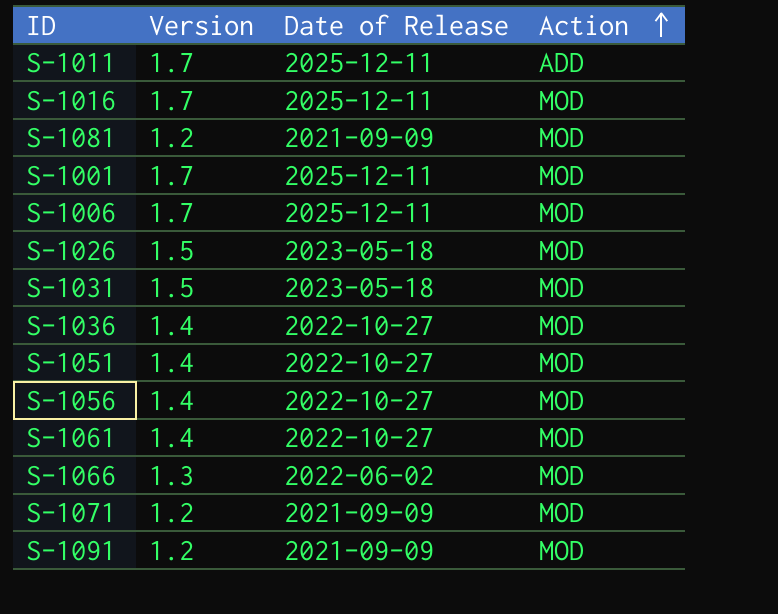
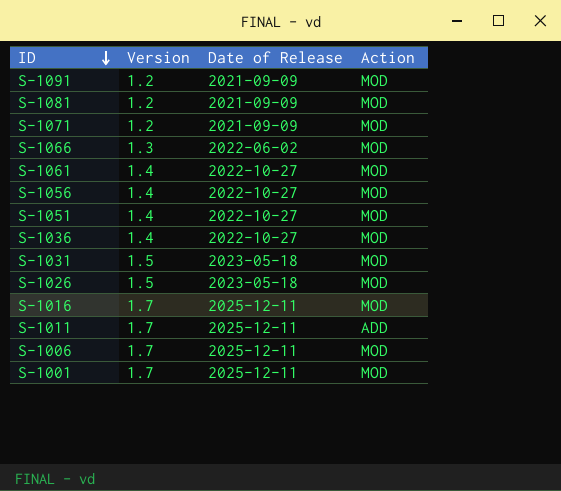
row order: Action ascending -> ID descending

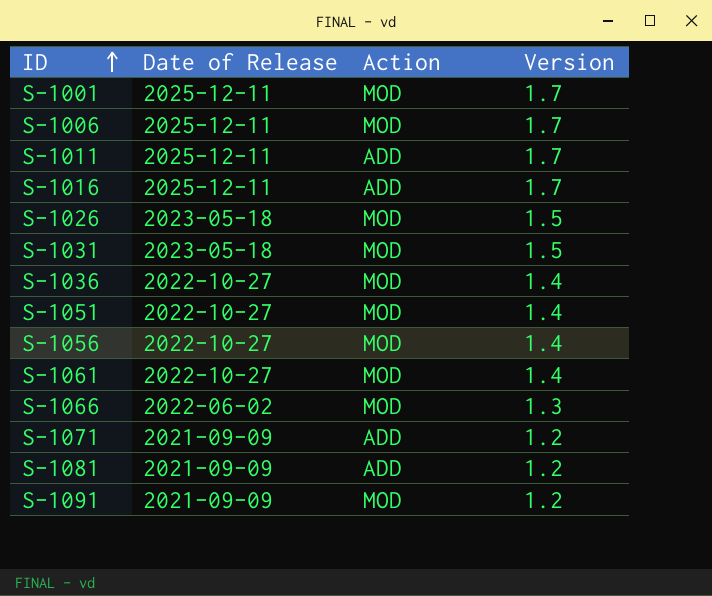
row order: ID descending -> ID ascending
column Version | position: 2 -> 4
S-1016 | Action: MOD -> ADD
S-1071 | Action: MOD -> ADD
S-1081 | Action: MOD -> ADD

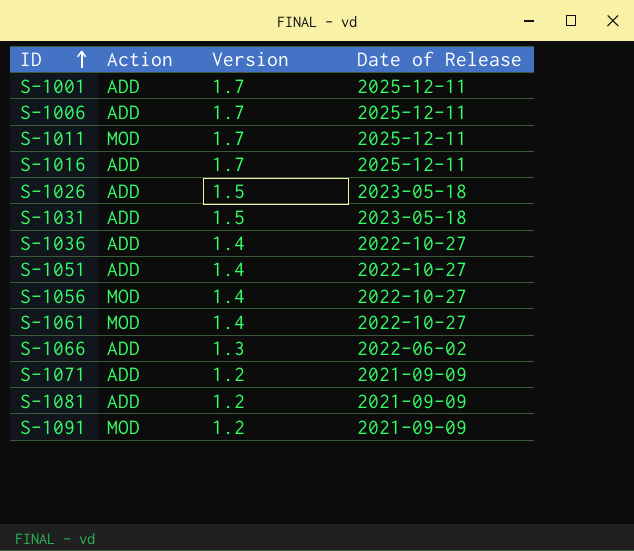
column Date of Release | position: 2 -> 4
S-1001 | Action: MOD -> ADD
S-1006 | Action: MOD -> ADD
S-1011 | Action: ADD -> MOD
S-1026 | Action: MOD -> ADD
S-1031 | Action: MOD -> ADD
S-1036 | Action: MOD -> ADD
S-1051 | Action: MOD -> ADD
S-1066 | Action: MOD -> ADD

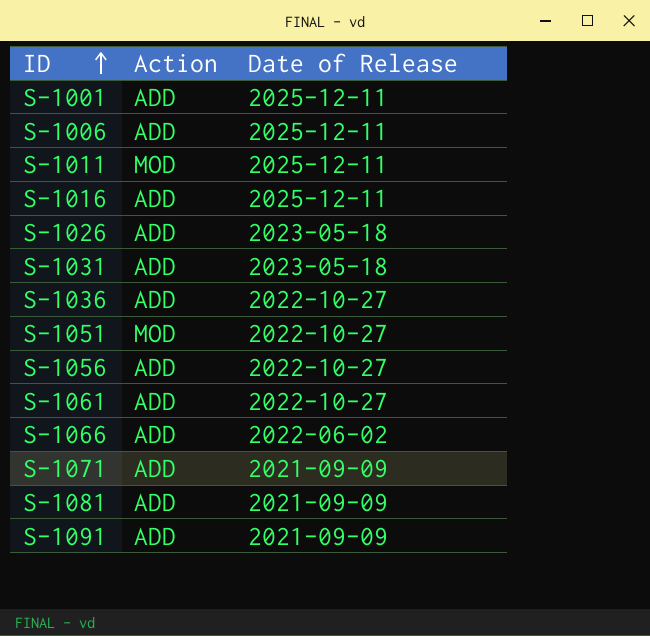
column Version | position: 3 -> none
S-1051 | Action: ADD -> MOD
S-1056 | Action: MOD -> ADD
S-1061 | Action: MOD -> ADD
S-1091 | Action: MOD -> ADD

